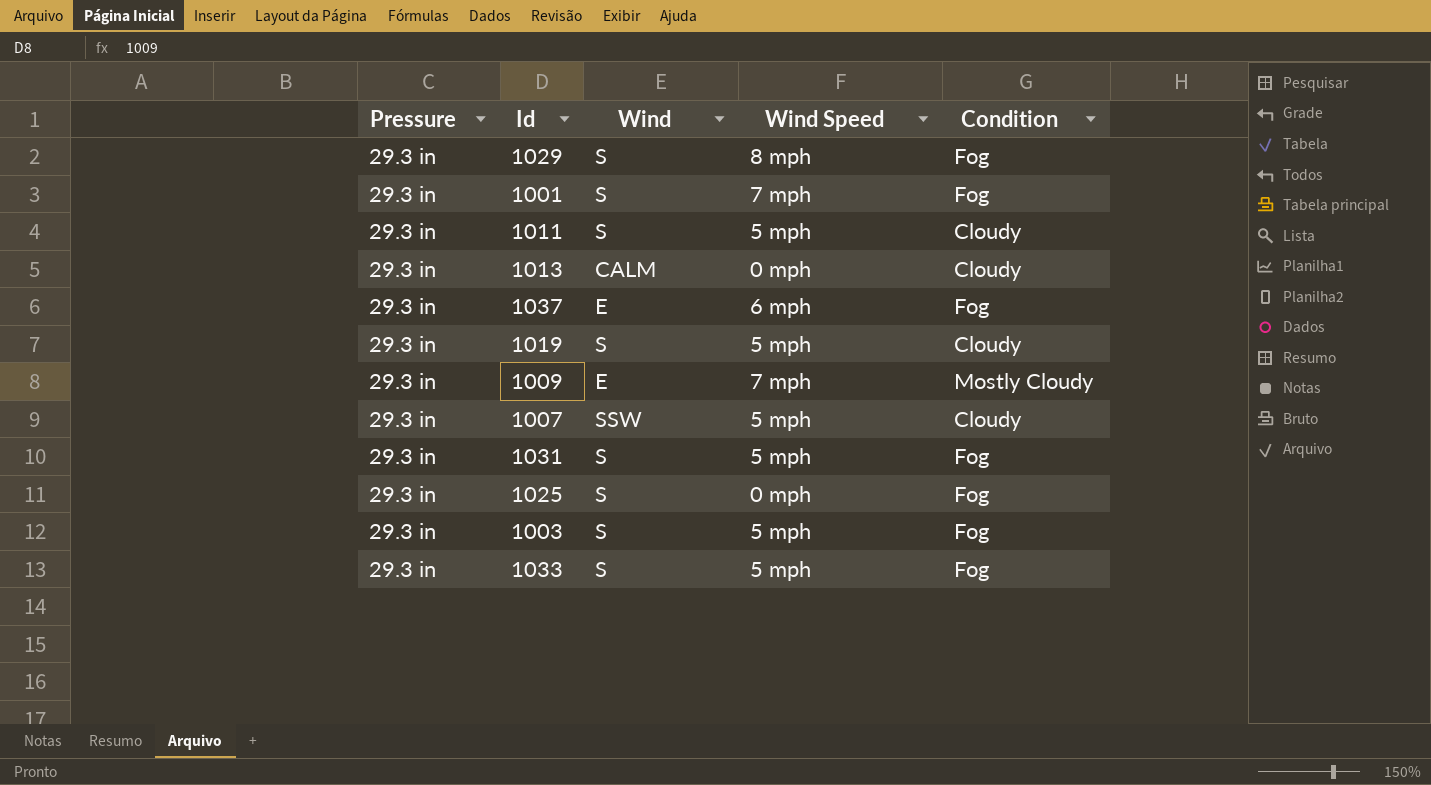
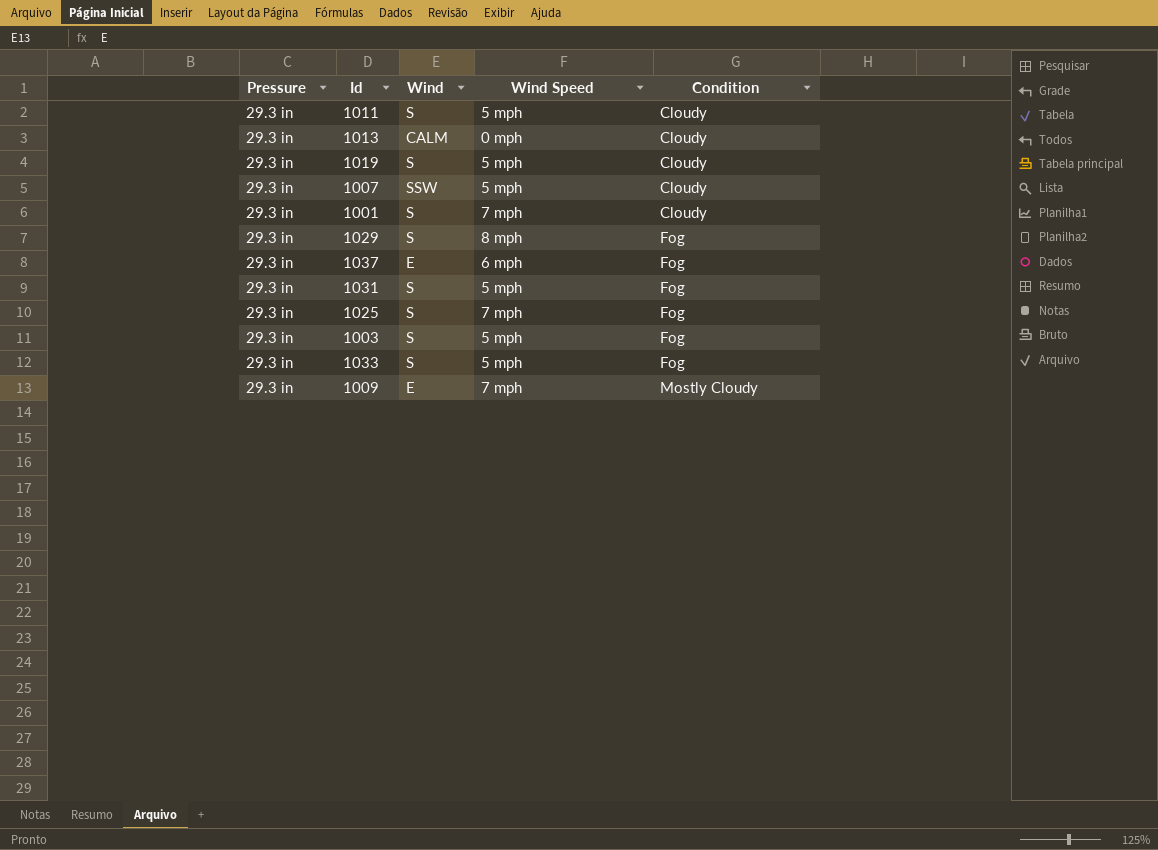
row order: none -> Condition ascending
1001 | Condition: Fog -> Cloudy
1025 | Wind Speed: 0 mph -> 7 mph

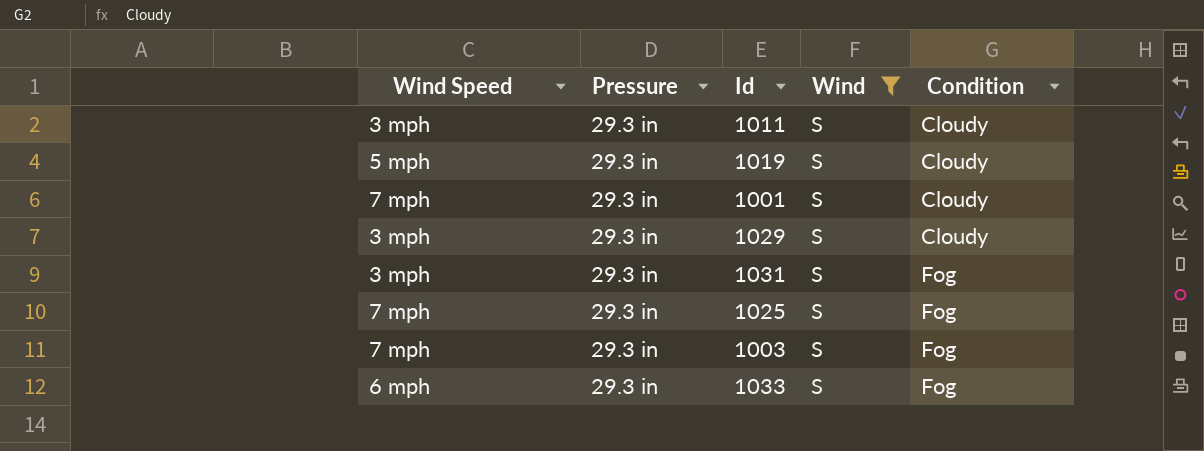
filter: none -> Wind = S
column Wind Speed | position: 4 -> 1
1011 | Wind Speed: 5 mph -> 3 mph
1029 | Wind Speed: 8 mph -> 3 mph
1029 | Condition: Fog -> Cloudy
1031 | Wind Speed: 5 mph -> 3 mph
1003 | Wind Speed: 5 mph -> 7 mph
1033 | Wind Speed: 5 mph -> 6 mph

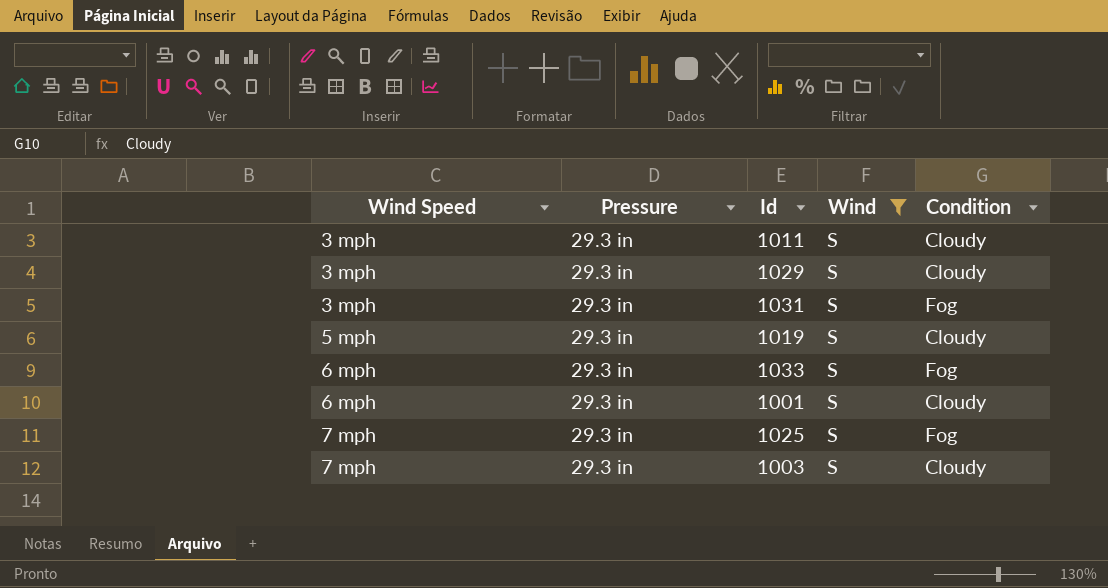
row order: Condition ascending -> Wind Speed ascending
1001 | Wind Speed: 7 mph -> 6 mph
1003 | Condition: Fog -> Cloudy

